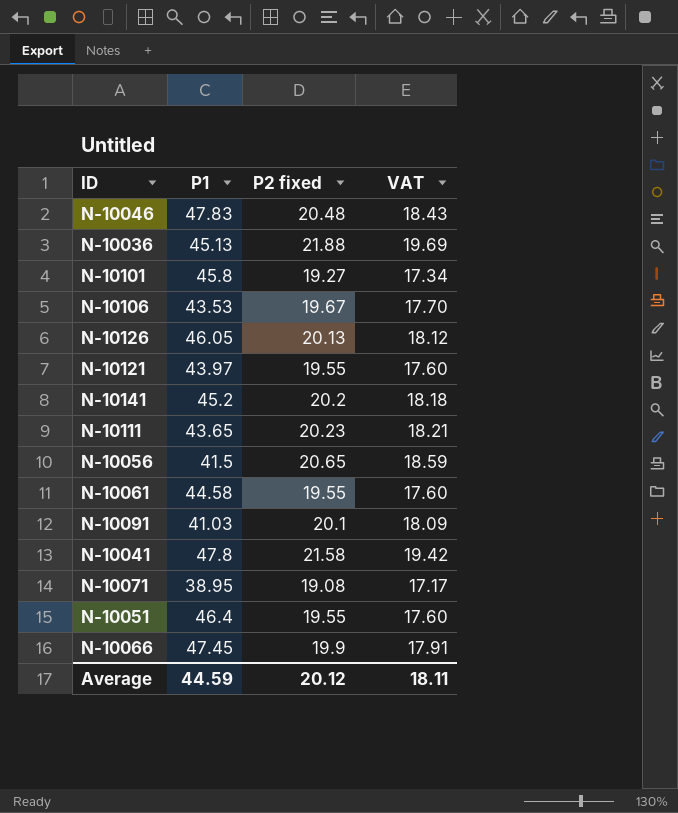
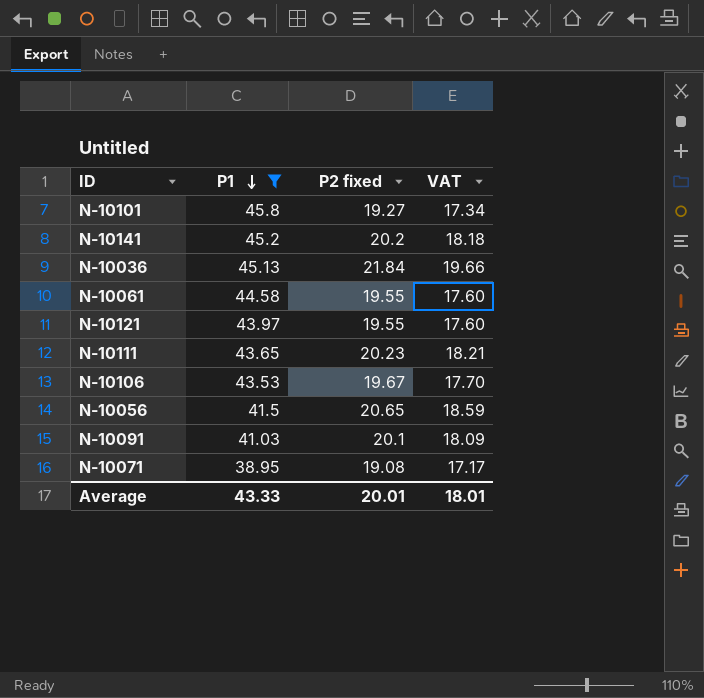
filter: none -> P1 <= 45.8
row order: none -> P1 descending
N-10036 | P2 fixed: 21.88 -> 21.84
N-10036 | VAT: 19.69 -> 19.66
Average | P1: 44.59 -> 43.33
Average | P2 fixed: 20.12 -> 20.01
Average | VAT: 18.11 -> 18.01

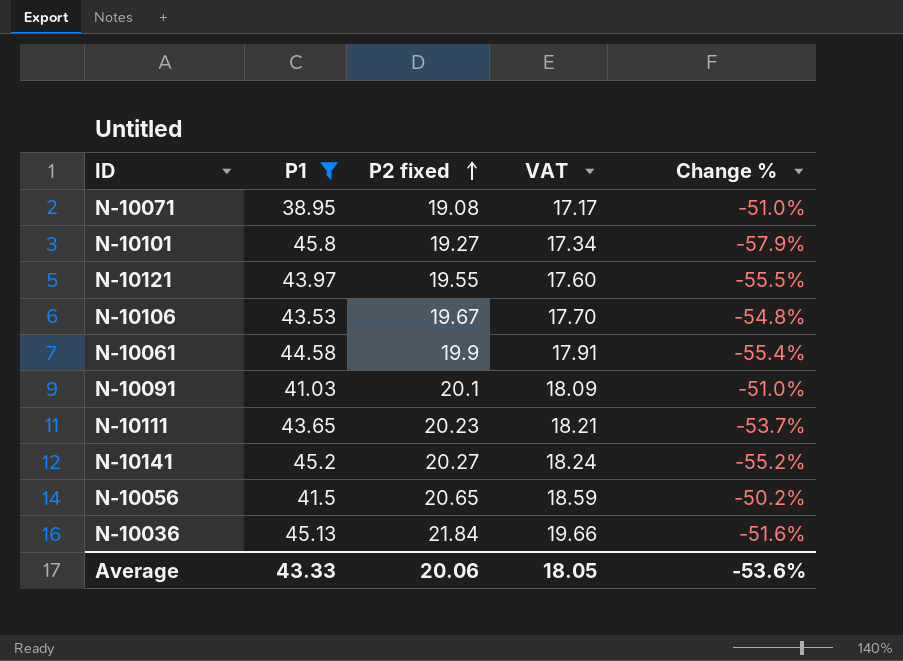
row order: P1 descending -> P2 fixed ascending
column Change % | formula: none -> ([P2 fixed] - [P1]) / [P1]
N-10061 | P2 fixed: 19.55 -> 19.9
N-10061 | VAT: 17.60 -> 17.91
N-10141 | P2 fixed: 20.2 -> 20.27
N-10141 | VAT: 18.18 -> 18.24
Average | P2 fixed: 20.01 -> 20.06
Average | VAT: 18.01 -> 18.05

